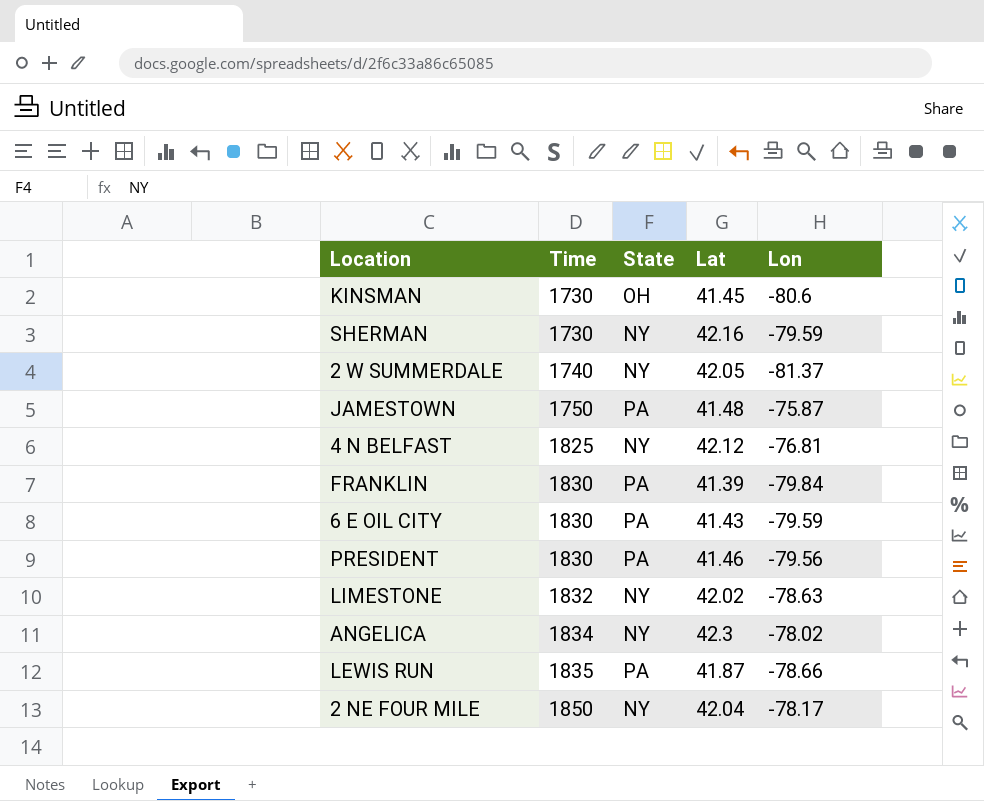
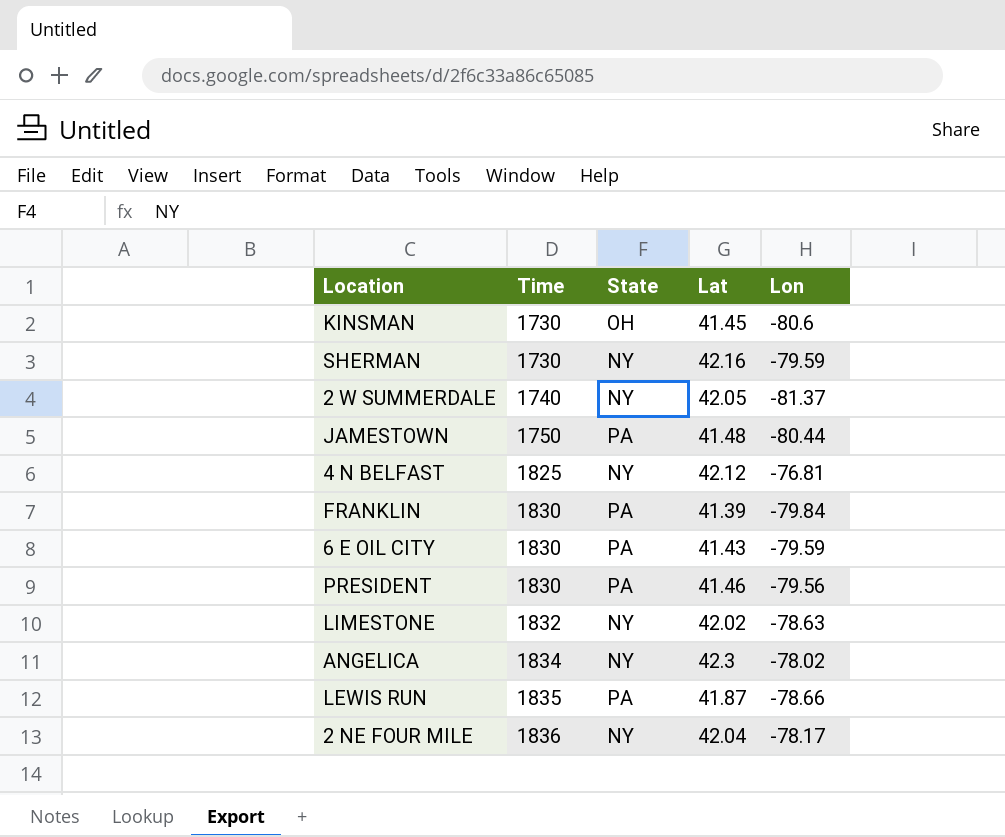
JAMESTOWN | Lon: -75.87 -> -80.44
2 NE FOUR MILE | Time: 1850 -> 1836

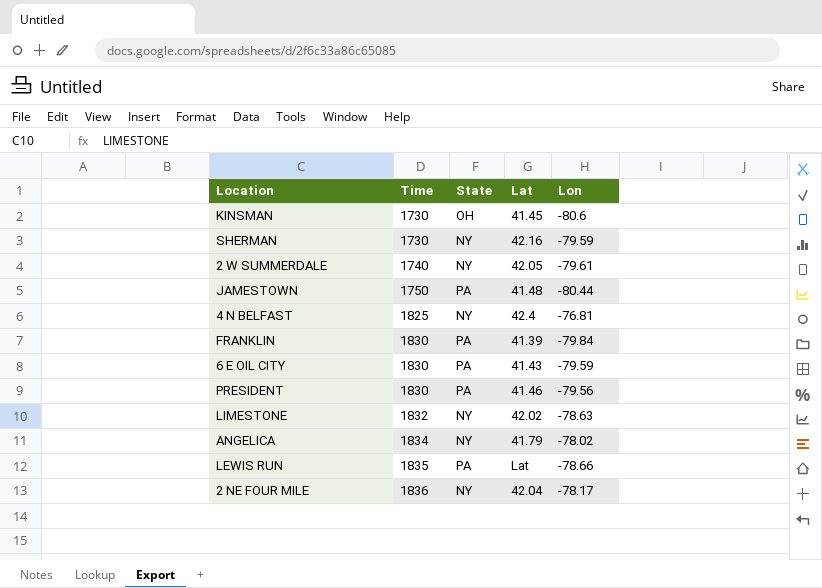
2 W SUMMERDALE | Lon: -81.37 -> -79.61
4 N BELFAST | Lat: 42.12 -> 42.4
ANGELICA | Lat: 42.3 -> 41.79
LEWIS RUN | Lat: 41.87 -> Lat

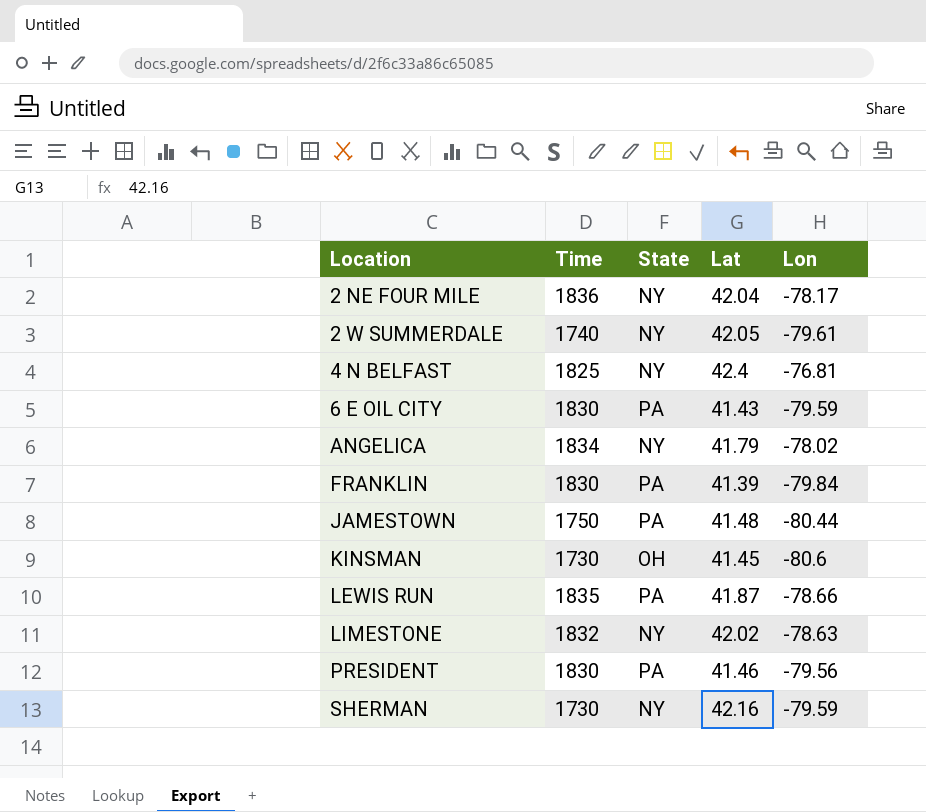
row order: Time ascending -> Location ascending
LEWIS RUN | Lat: Lat -> 41.87

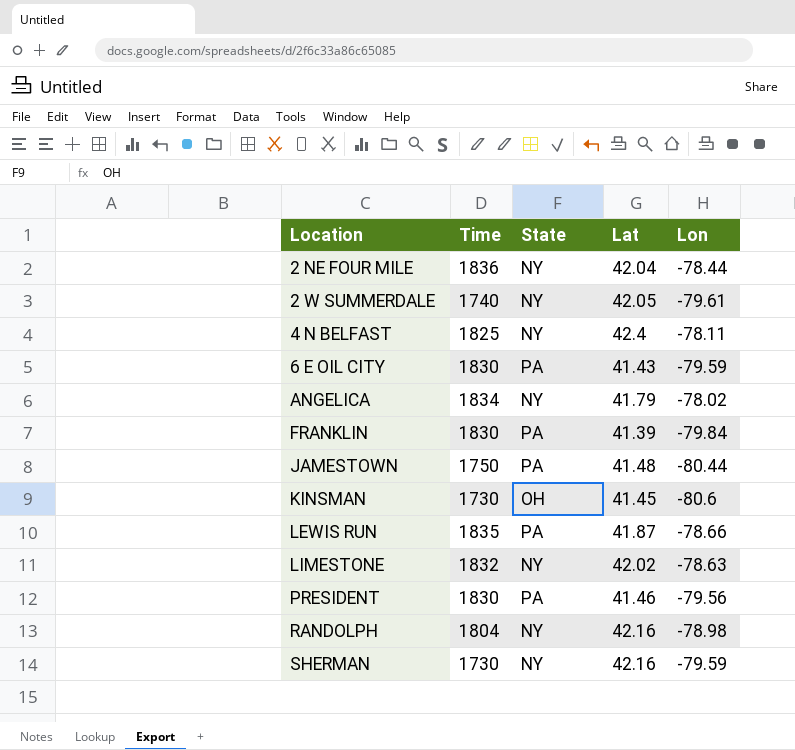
2 NE FOUR MILE | Lon: -78.17 -> -78.44
4 N BELFAST | Lon: -76.81 -> -78.11
row RANDOLPH: none -> 1804 | NY | 42.16 | -78.98

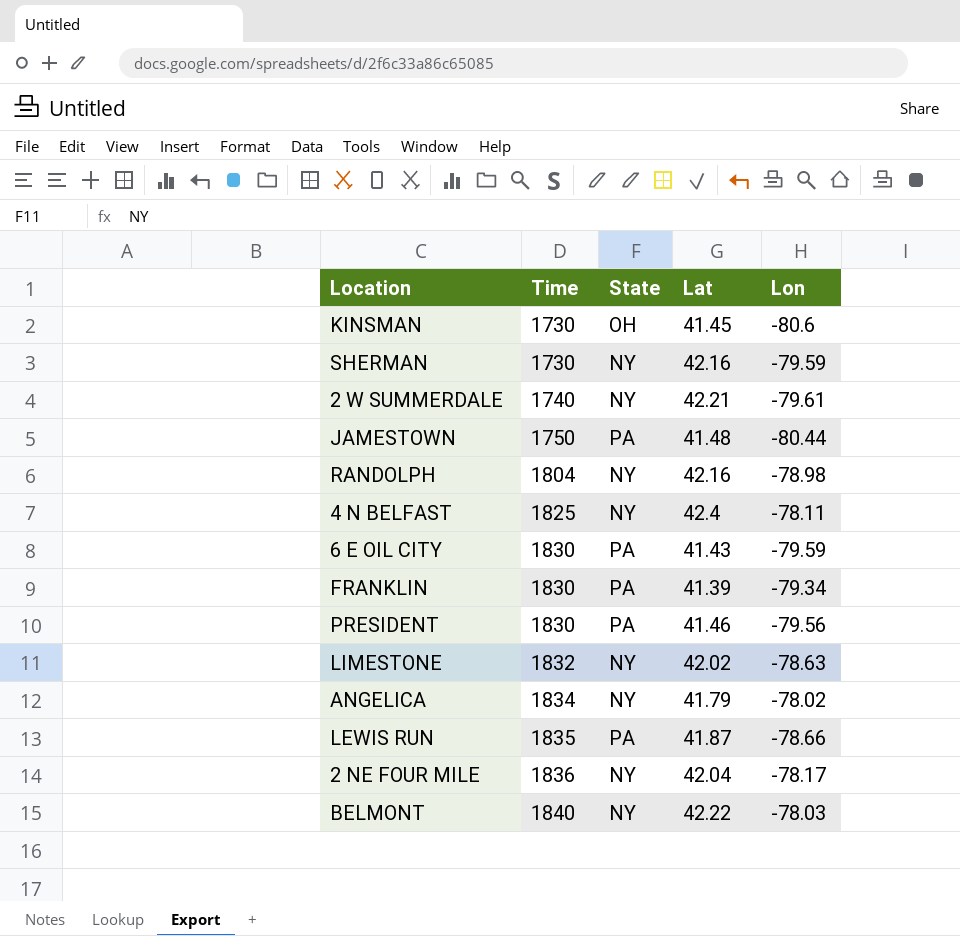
row order: Location ascending -> Time ascending
2 W SUMMERDALE | Lat: 42.05 -> 42.21
FRANKLIN | Lon: -79.84 -> -79.34
2 NE FOUR MILE | Lon: -78.44 -> -78.17
row BELMONT: none -> 1840 | NY | 42.22 | -78.03

